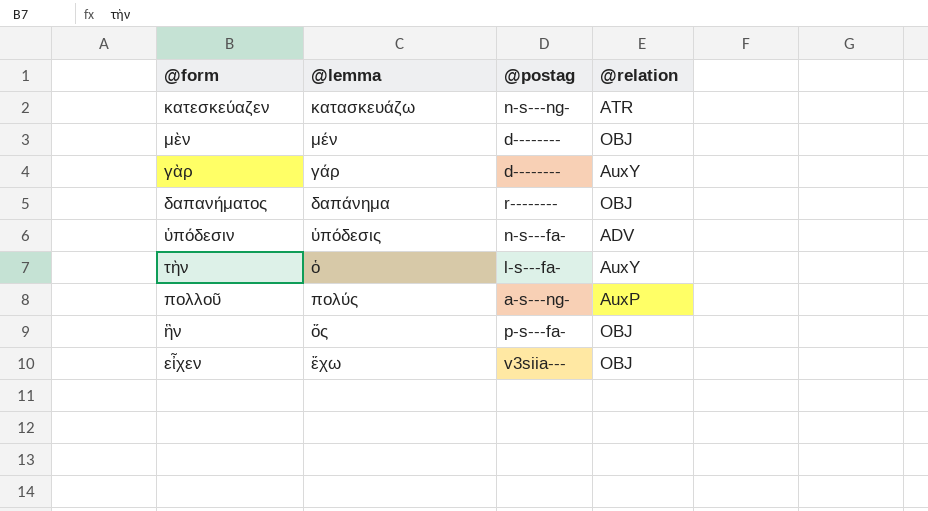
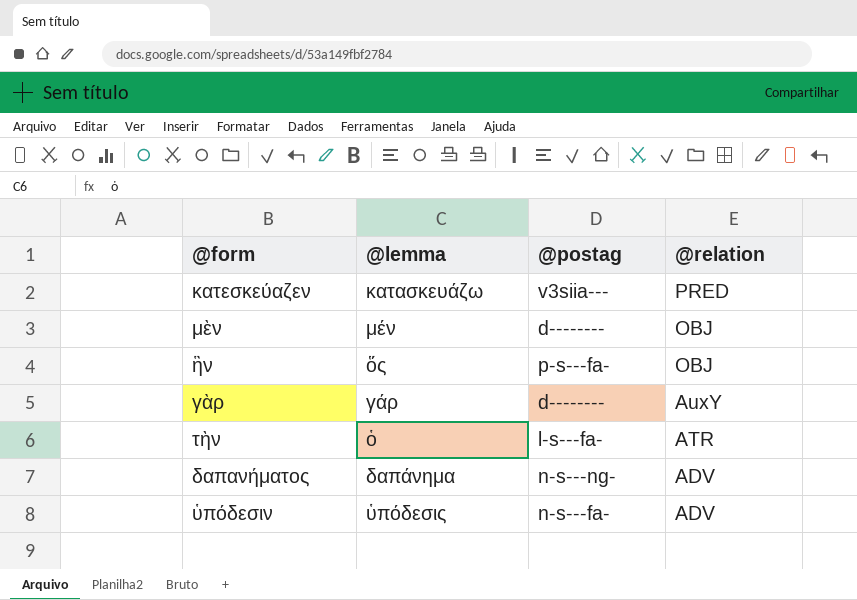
row order: none -> @relation descending
row πολλοῦ: πολύς | a-s---ng- | AuxP -> none
row εἶχεν: ἔχω | v3siia--- | OBJ -> none
κατεσκεύαζεν | @postag: n-s---ng- -> v3siia---
κατεσκεύαζεν | @relation: ATR -> PRED
τὴν | @relation: AuxY -> ATR
δαπανήματος | @postag: r-------- -> n-s---ng-
δαπανήματος | @relation: OBJ -> ADV

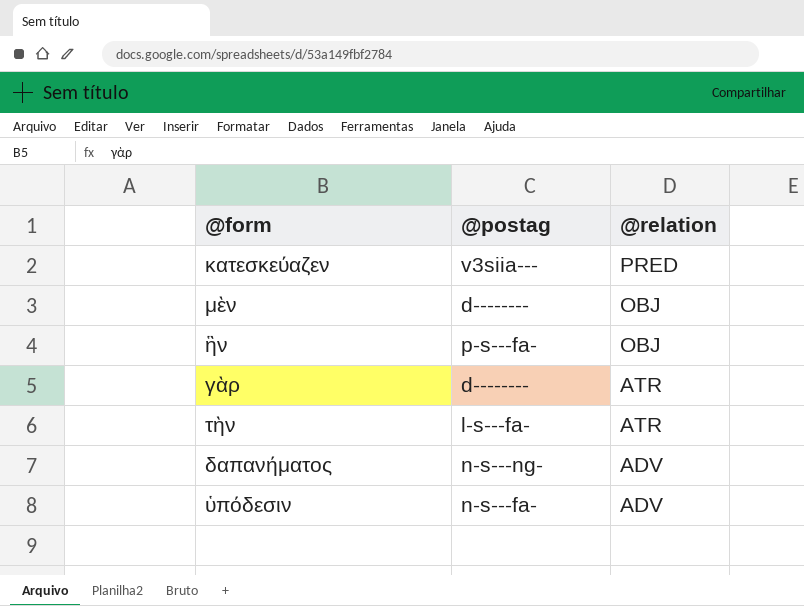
column @lemma | position: 2 -> none
γὰρ | @relation: AuxY -> ATR

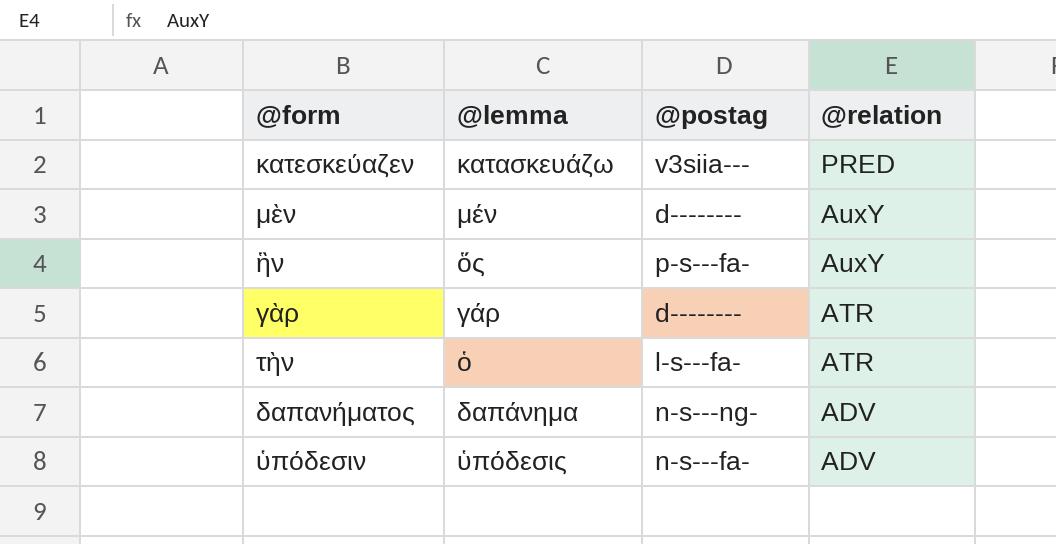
column @lemma | position: none -> 2
μὲν | @relation: OBJ -> AuxY
ἣν | @relation: OBJ -> AuxY

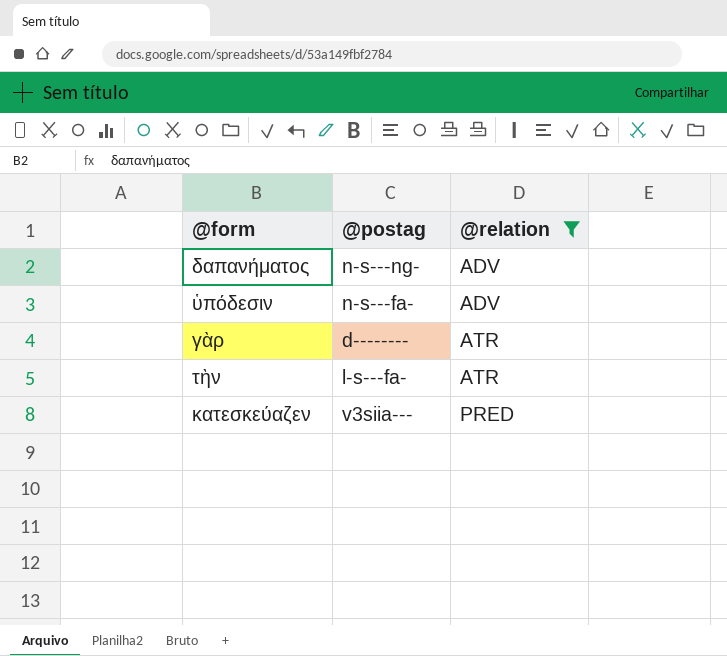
filter: none -> @relation != AuxY
row order: @relation descending -> @relation ascending
column @lemma | position: 2 -> none

